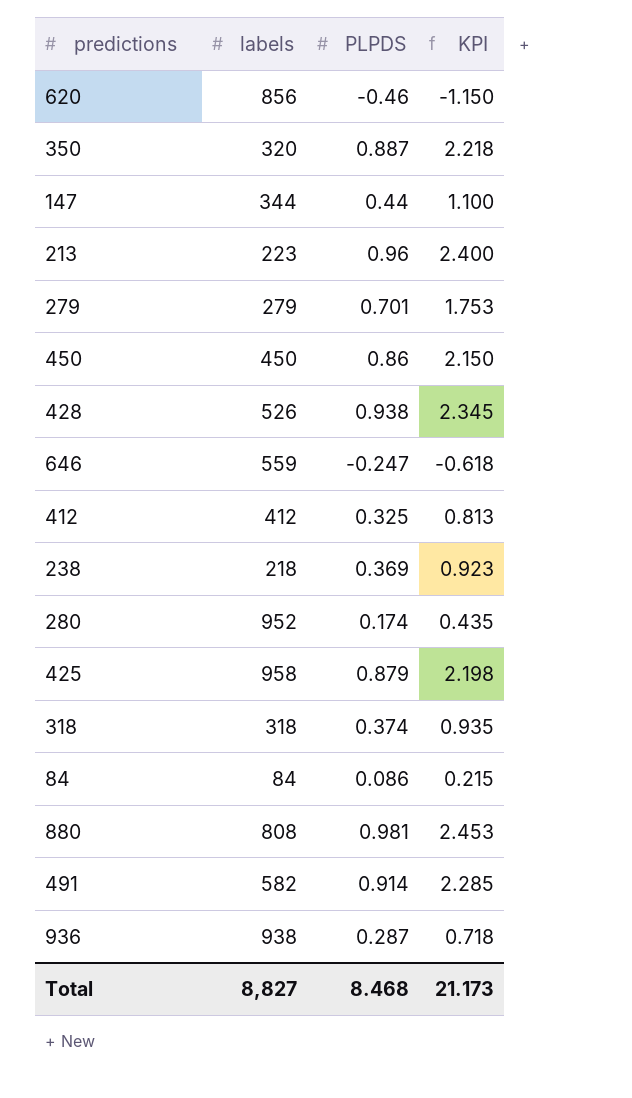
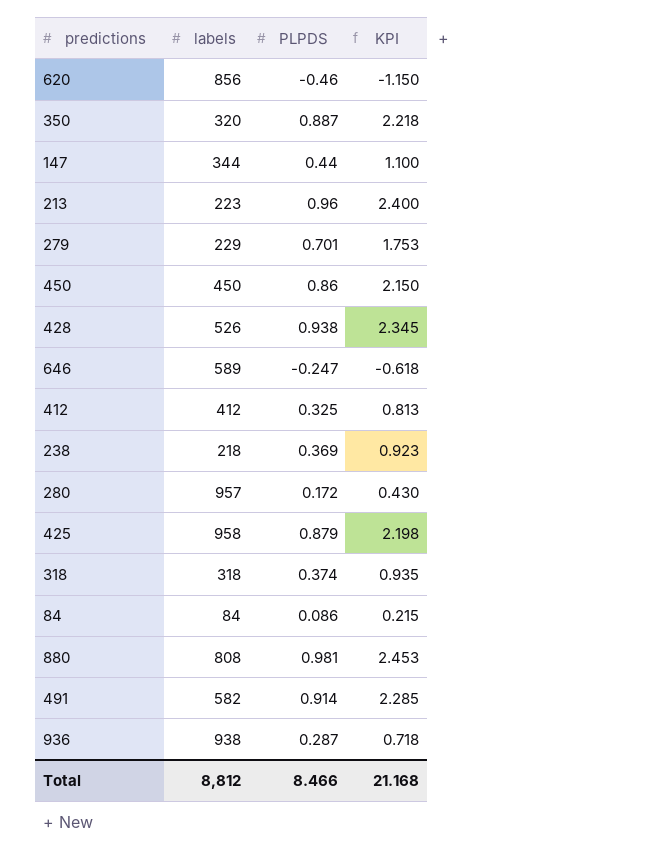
279 | labels: 279 -> 229
646 | labels: 559 -> 589
280 | labels: 952 -> 957
280 | PLPDS: 0.174 -> 0.172
280 | KPI: 0.435 -> 0.430
Total | labels: 8,827 -> 8,812
Total | PLPDS: 8.468 -> 8.466
Total | KPI: 21.173 -> 21.168

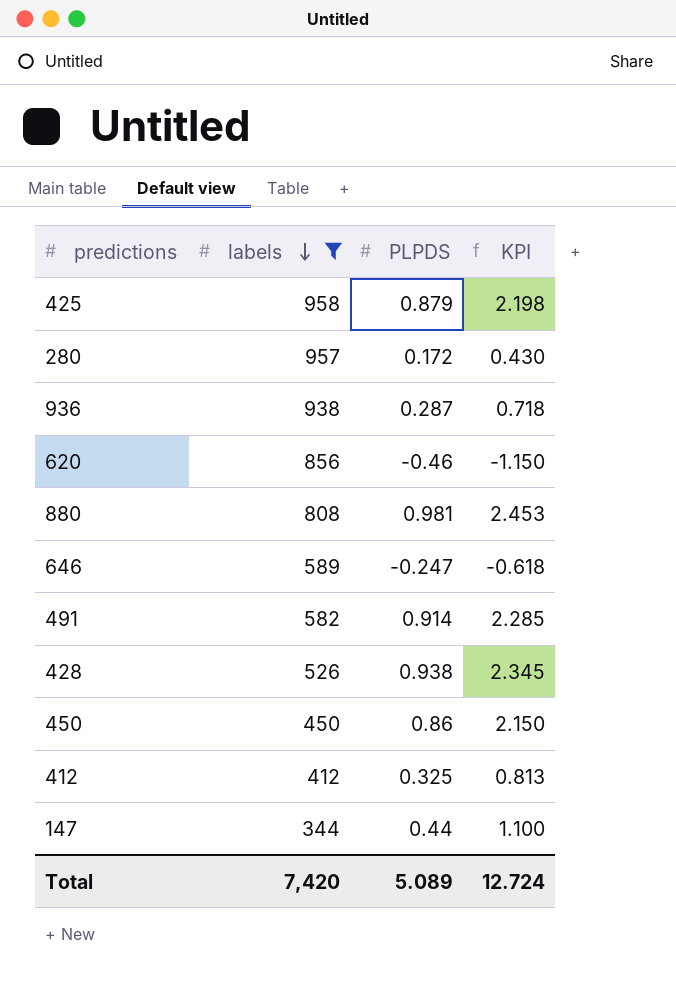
filter: none -> labels >= 344
row order: none -> labels descending
Total | labels: 8,812 -> 7,420
Total | PLPDS: 8.466 -> 5.089
Total | KPI: 21.168 -> 12.724

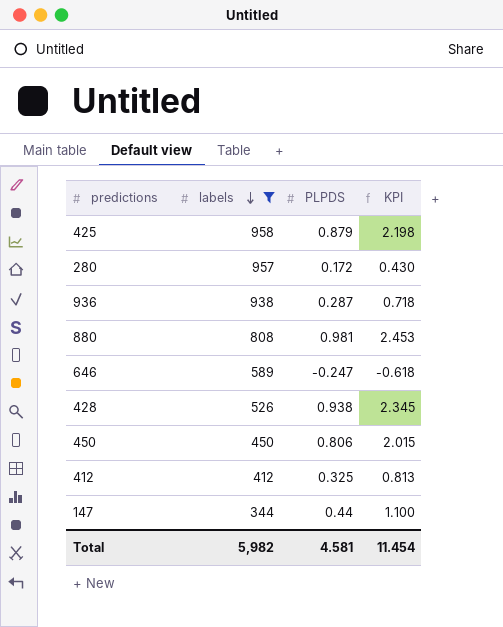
row 620: 856 | -0.46 | -1.150 -> none
row 491: 582 | 0.914 | 2.285 -> none
450 | PLPDS: 0.86 -> 0.806
450 | KPI: 2.150 -> 2.015
Total | labels: 7,420 -> 5,982
Total | PLPDS: 5.089 -> 4.581
Total | KPI: 12.724 -> 11.454

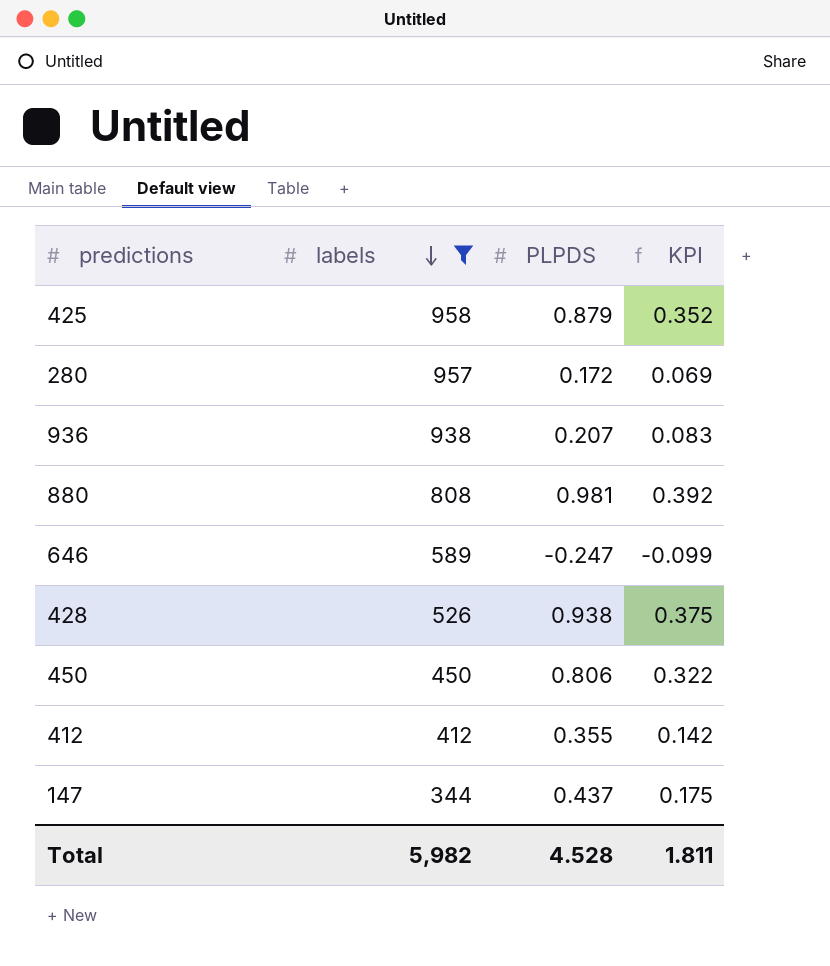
column KPI | formula: [PLPDS] * 2.5 -> [PLPDS] * 0.4
936 | PLPDS: 0.287 -> 0.207
412 | PLPDS: 0.325 -> 0.355
147 | PLPDS: 0.44 -> 0.437
Total | PLPDS: 4.581 -> 4.528
Total | KPI: 11.454 -> 1.811

